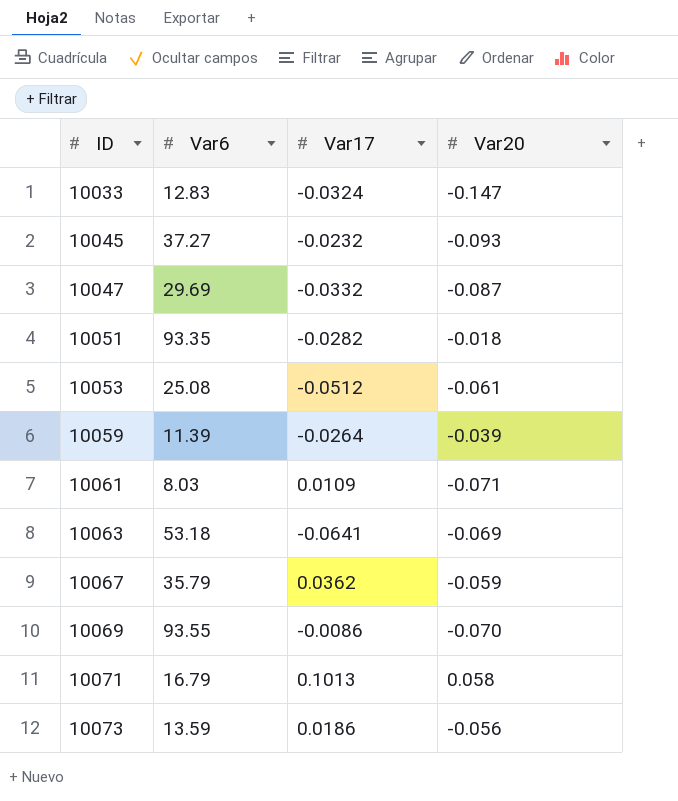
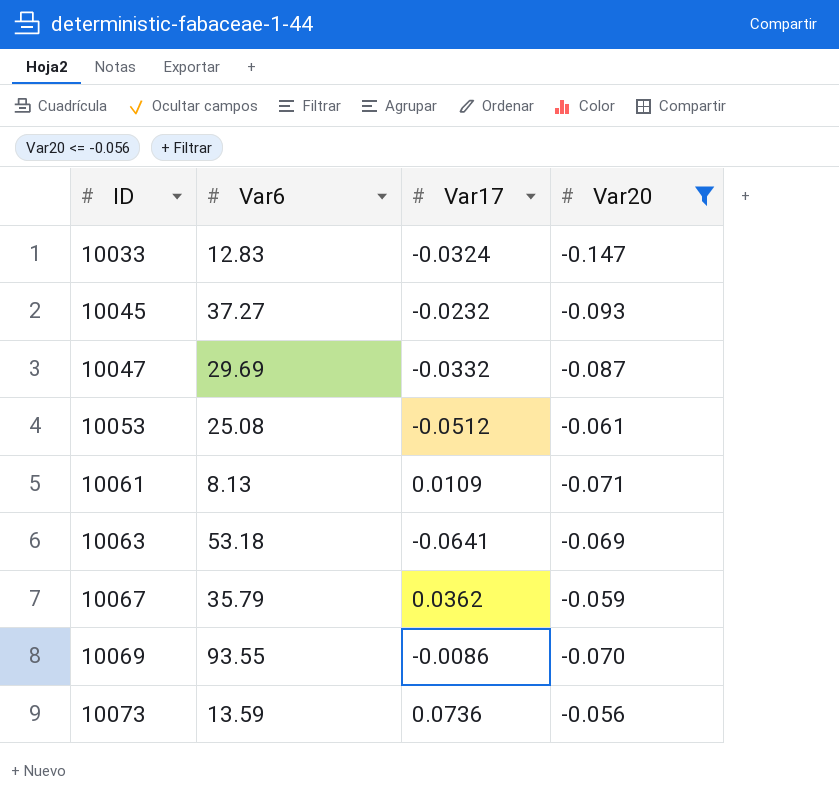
filter: none -> Var20 <= -0.056
10061 | Var6: 8.03 -> 8.13
10073 | Var17: 0.0186 -> 0.0736

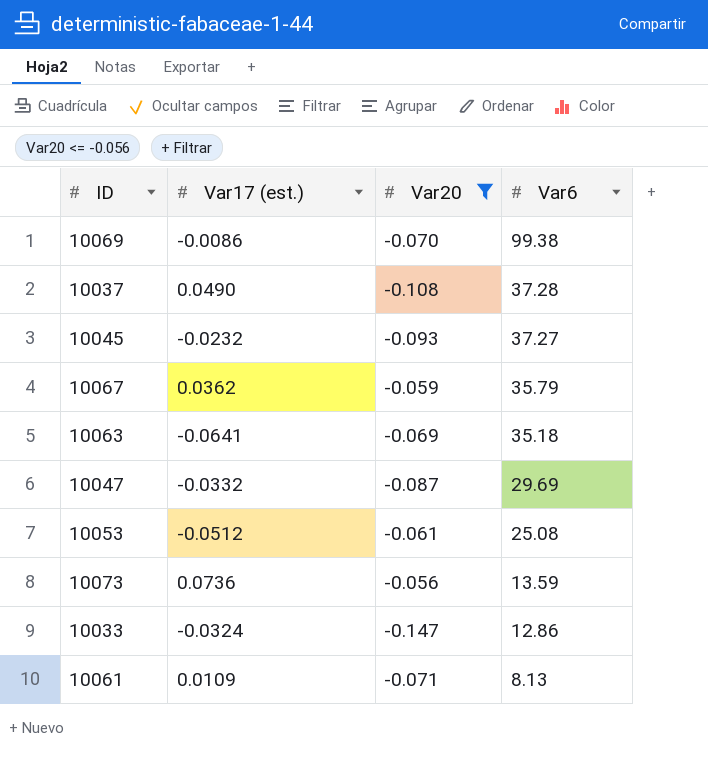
row order: ID ascending -> Var6 descending
column name: Var17 -> Var17 (est.)
column Var6 | position: 2 -> 4
10069 | Var6: 93.55 -> 99.38
row 10037: none -> 0.0490 | -0.108 | 37.28
10063 | Var6: 53.18 -> 35.18
10033 | Var6: 12.83 -> 12.86

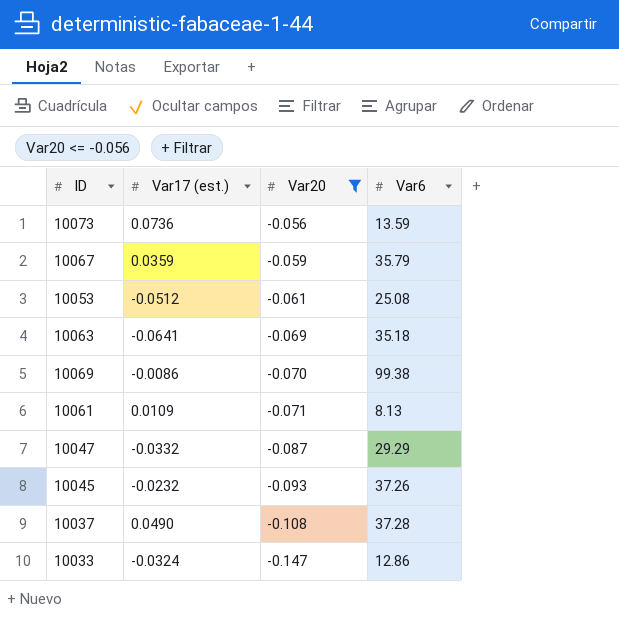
row order: Var6 descending -> Var20 descending
10067 | Var17 (est.): 0.0362 -> 0.0359
10047 | Var6: 29.69 -> 29.29
10045 | Var6: 37.27 -> 37.26

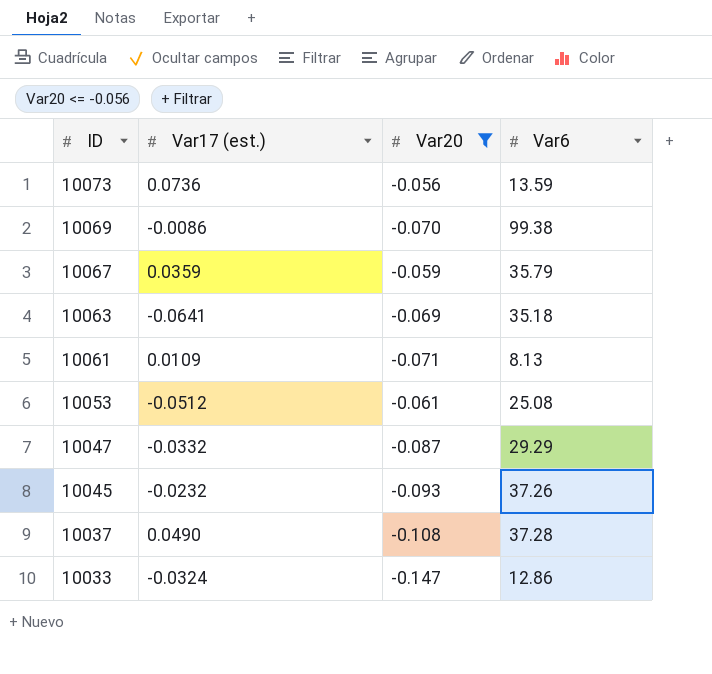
row order: Var20 descending -> ID descending

